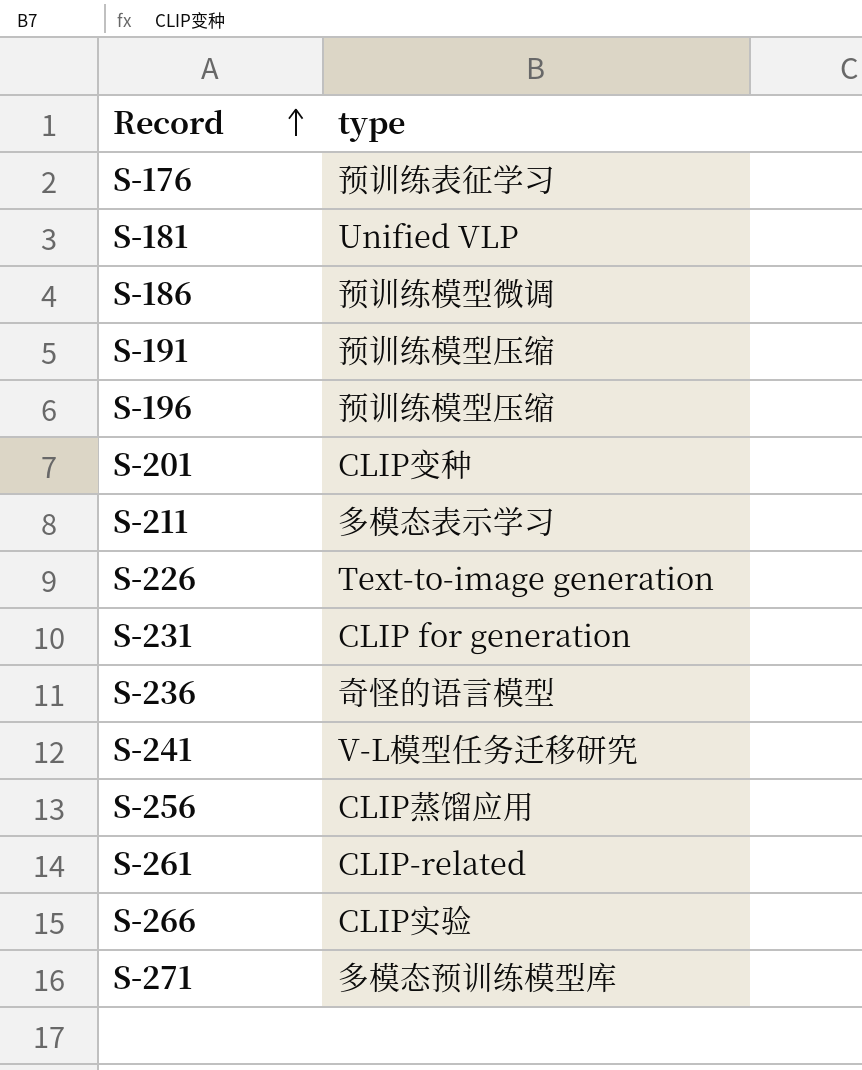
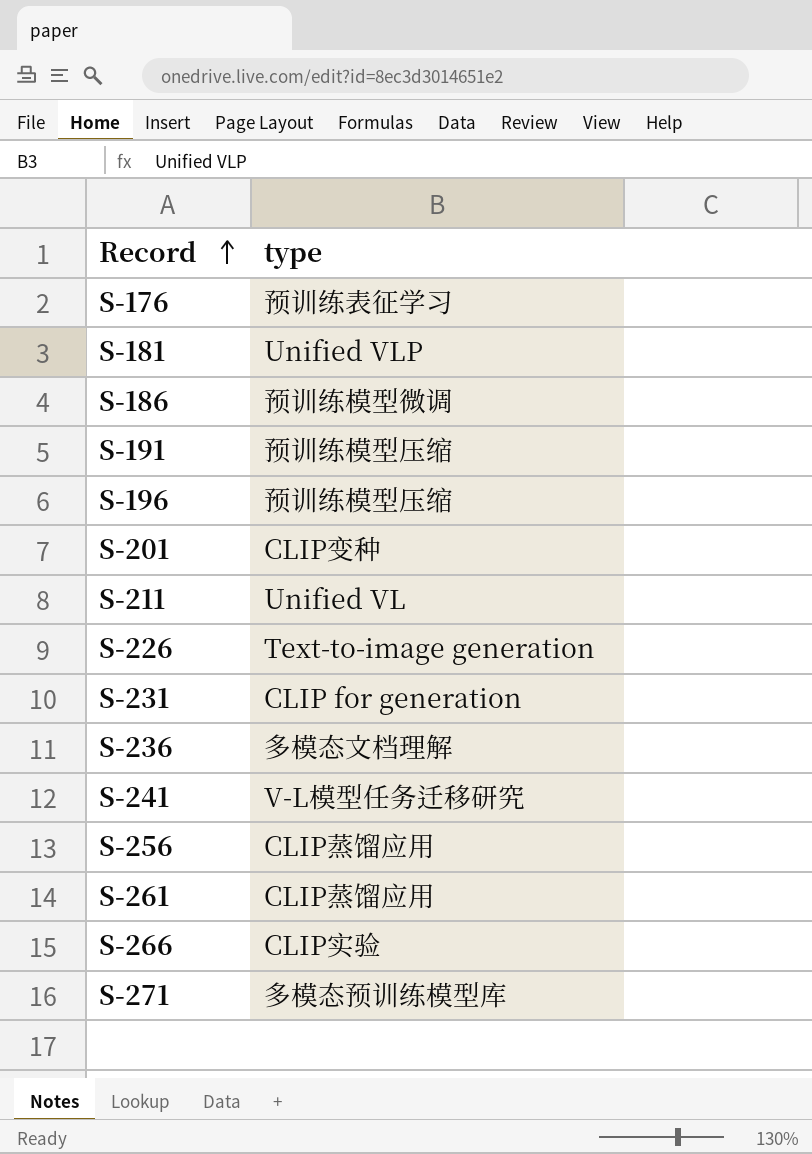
S-211 | type: 多模态表示学习 -> Unified VL
S-236 | type: 奇怪的语言模型 -> 多模态文档理解
S-261 | type: CLIP-related -> CLIP蒸馏应用

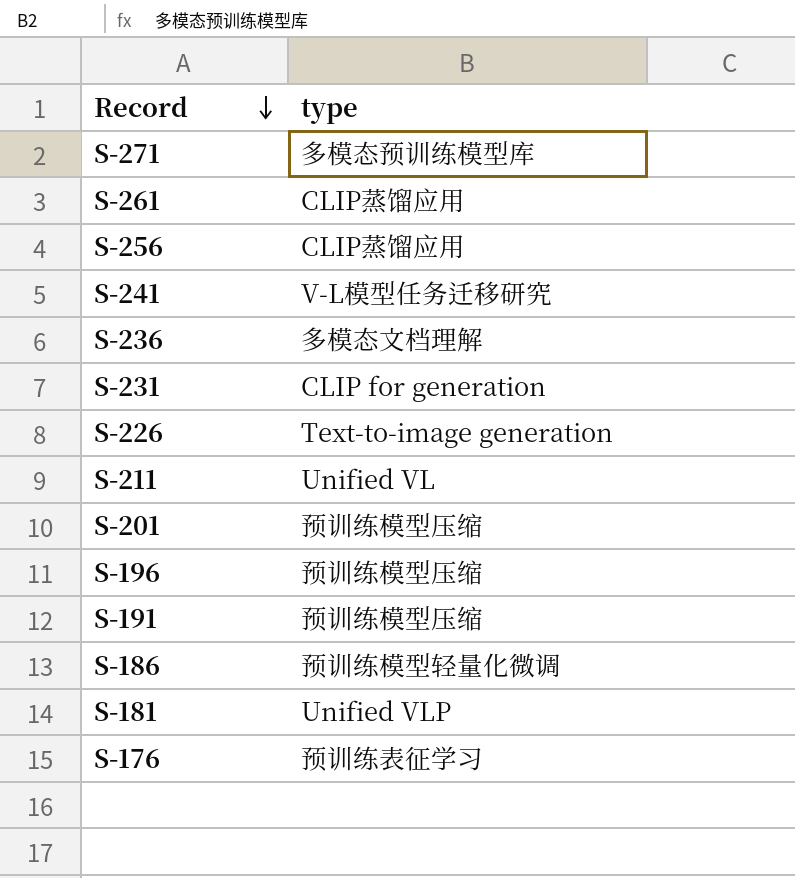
row order: Record ascending -> Record descending
row S-266: CLIP实验 -> none
S-201 | type: CLIP变种 -> 预训练模型压缩
S-186 | type: 预训练模型微调 -> 预训练模型轻量化微调

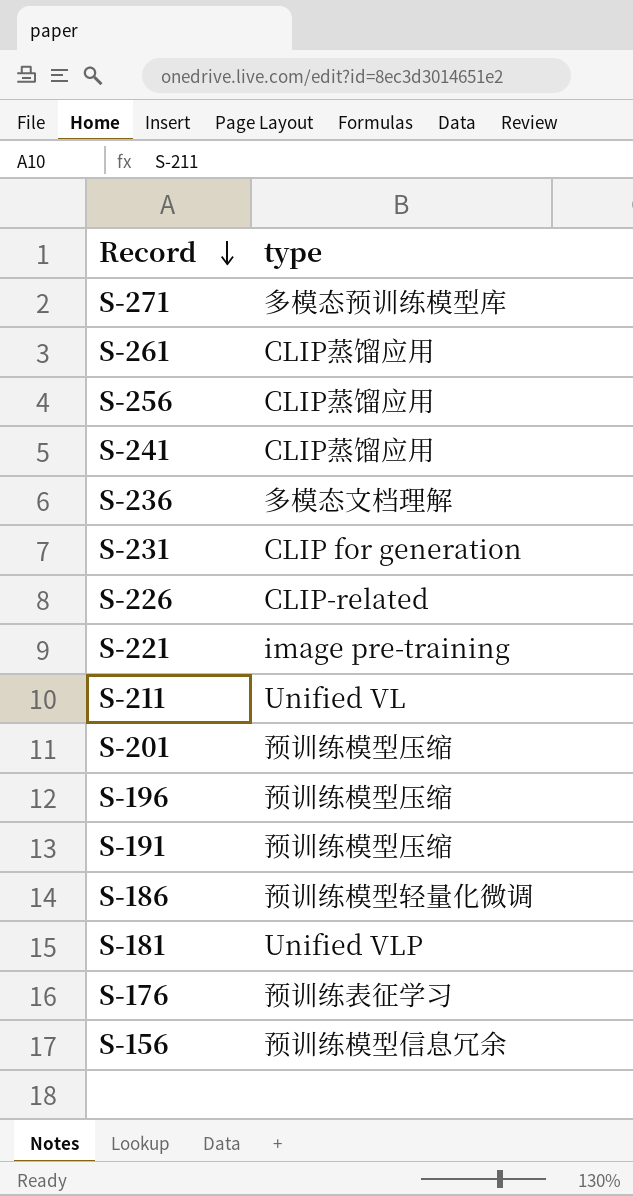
S-241 | type: V-L模型任务迁移研究 -> CLIP蒸馏应用
S-226 | type: Text-to-image generation -> CLIP-related
row S-221: none -> image pre-training
row S-156: none -> 预训练模型信息冗余

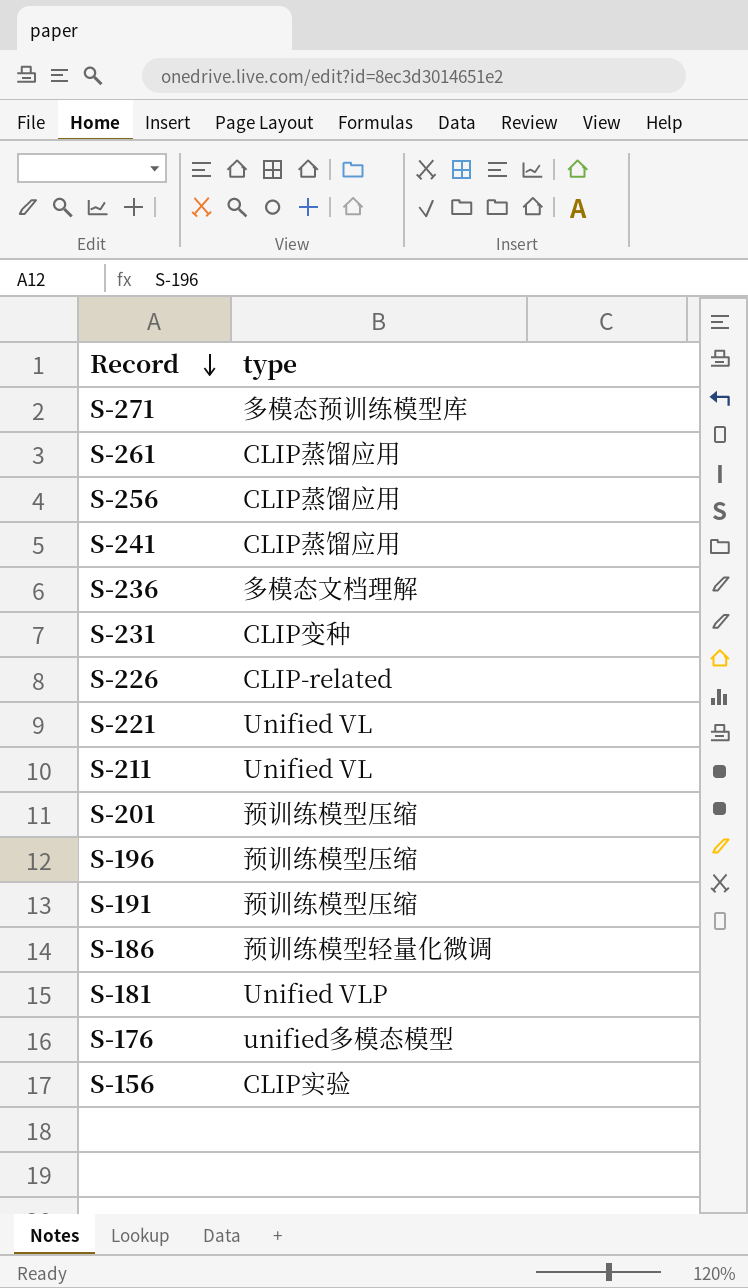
S-231 | type: CLIP for generation -> CLIP变种
S-221 | type: image pre-training -> Unified VL
S-176 | type: 预训练表征学习 -> unified多模态模型
S-156 | type: 预训练模型信息冗余 -> CLIP实验

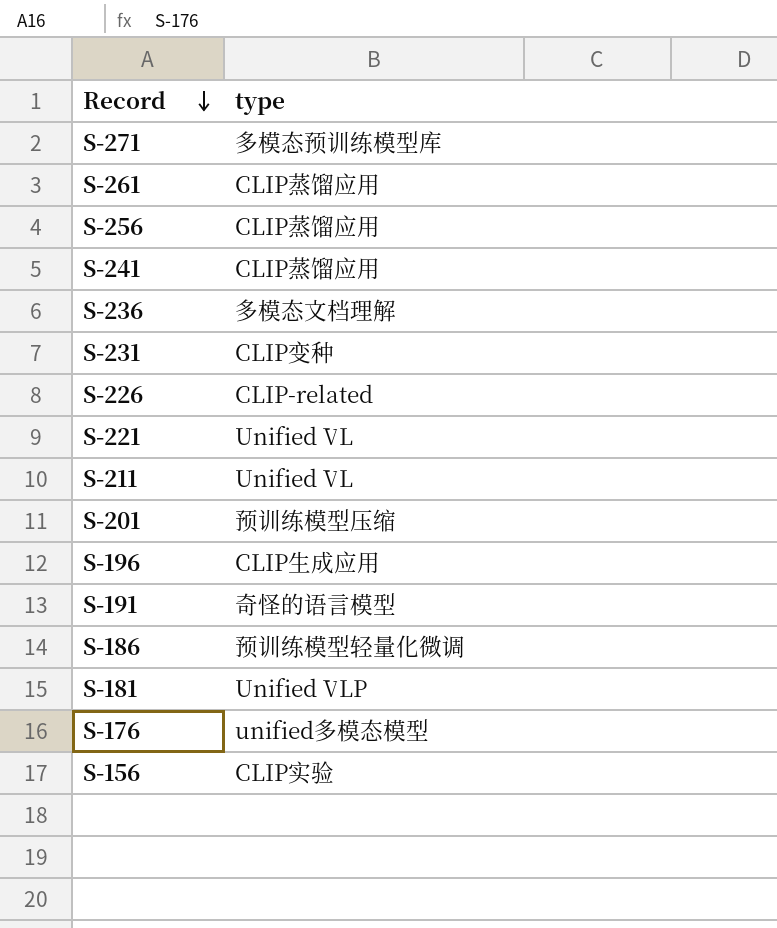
S-196 | type: 预训练模型压缩 -> CLIP生成应用
S-191 | type: 预训练模型压缩 -> 奇怪的语言模型

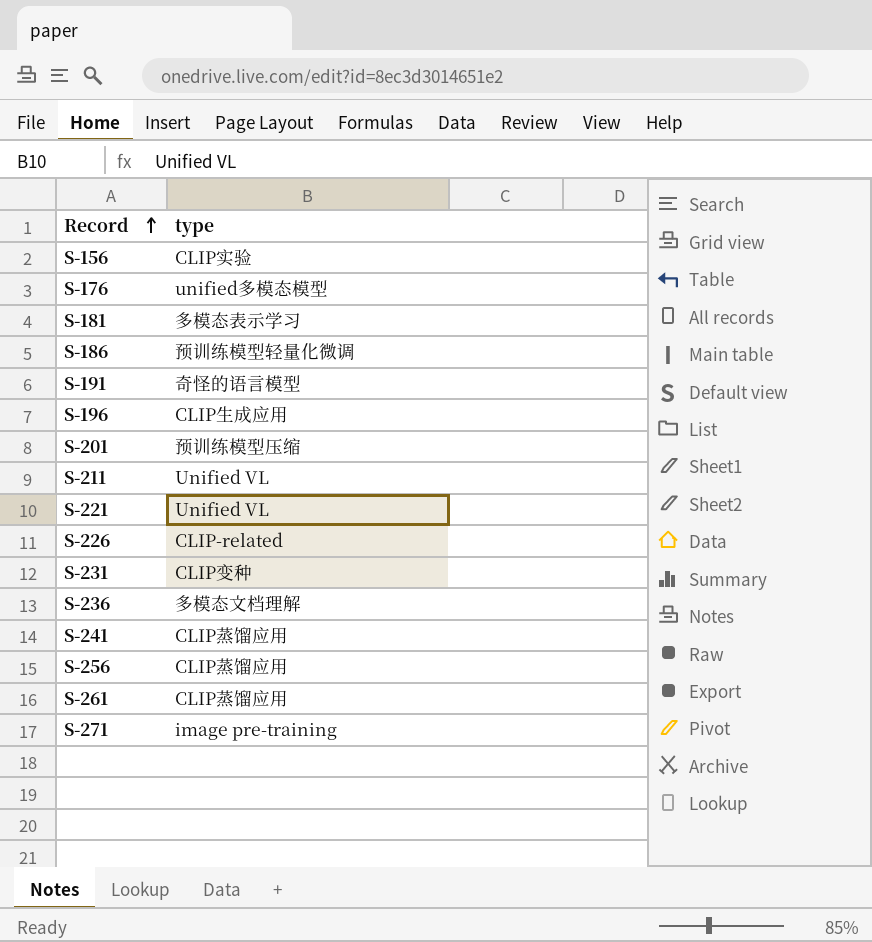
row order: Record descending -> Record ascending
S-181 | type: Unified VLP -> 多模态表示学习
S-271 | type: 多模态预训练模型库 -> image pre-training

